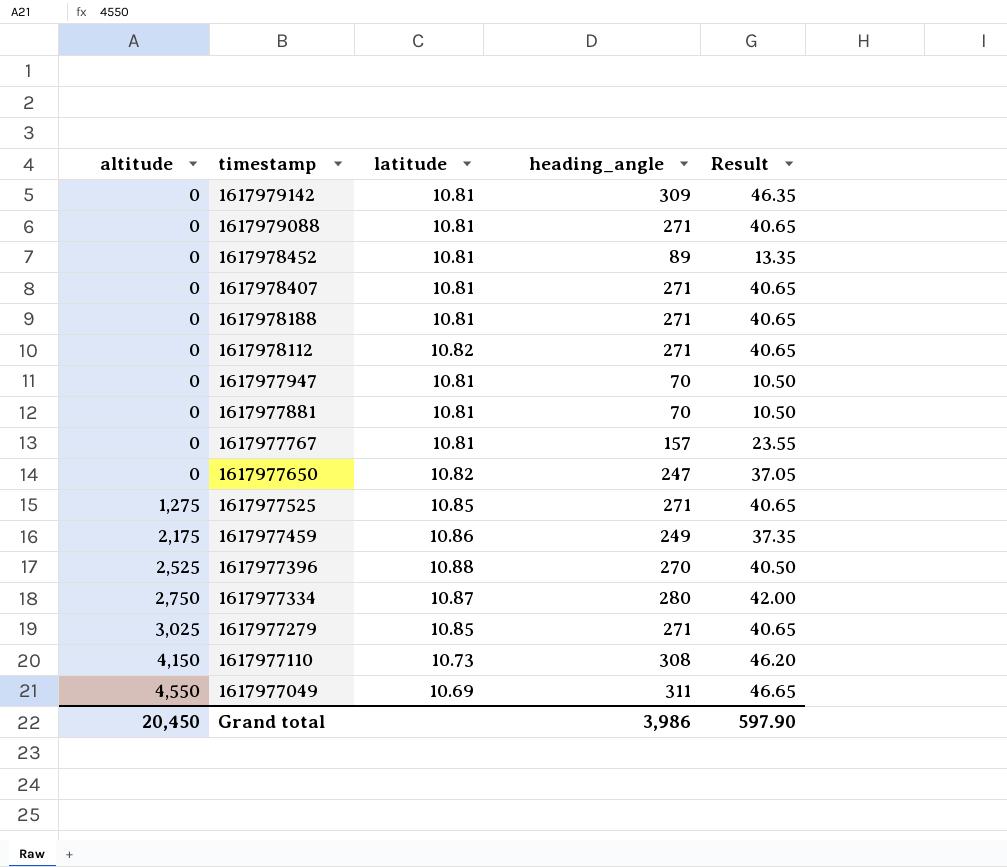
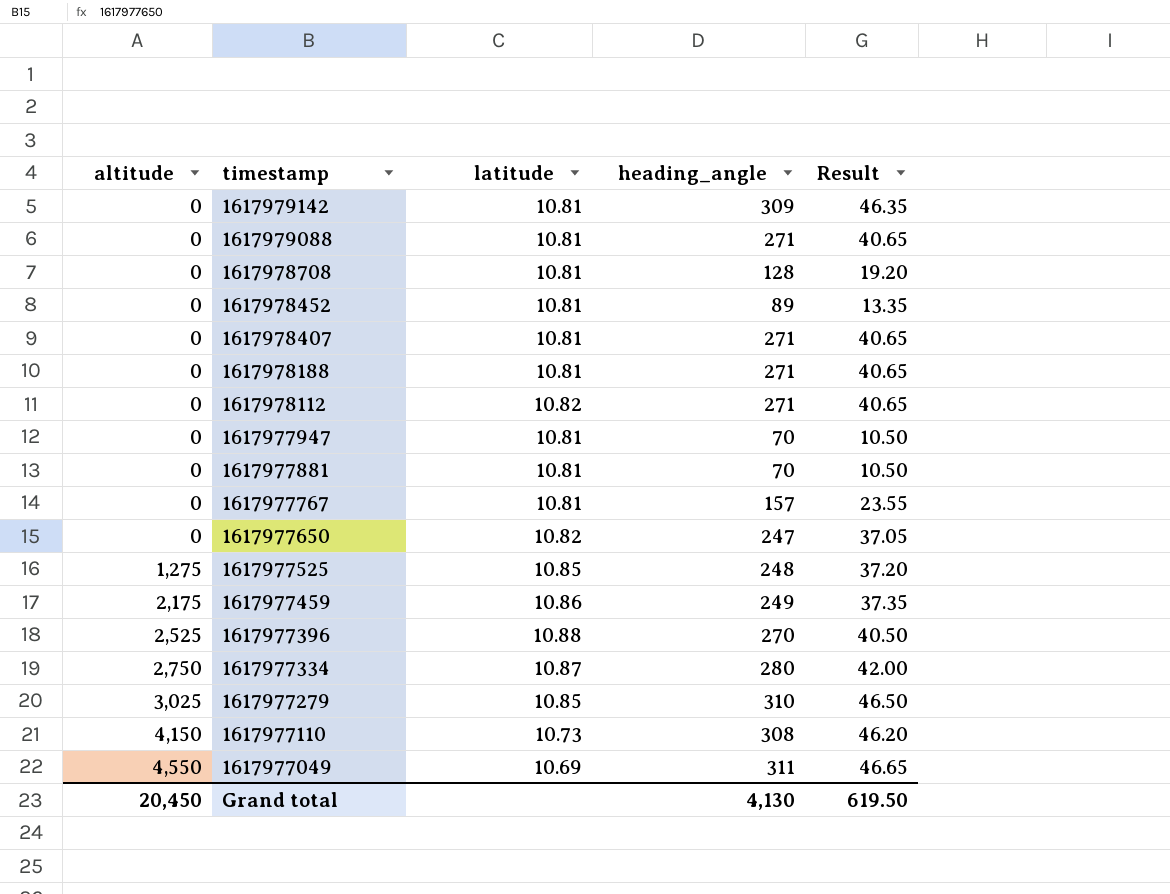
row 1617978708: none -> 0 | 10.81 | 128 | 19.20
1617977525 | heading_angle: 271 -> 248
1617977525 | Result: 40.65 -> 37.20
1617977279 | heading_angle: 271 -> 310
1617977279 | Result: 40.65 -> 46.50
Grand total | heading_angle: 3,986 -> 4,130
Grand total | Result: 597.90 -> 619.50

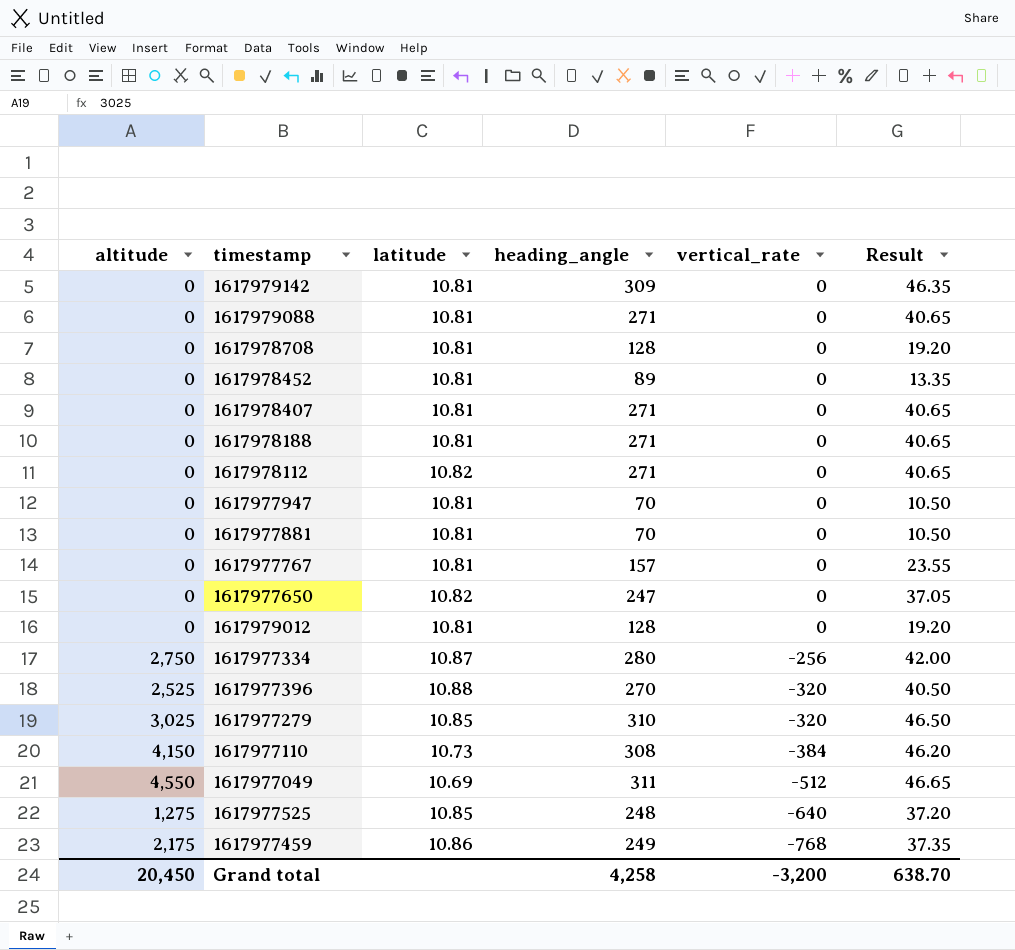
row order: altitude ascending -> vertical_rate descending
column vertical_rate | position: none -> 5
row 1617979012: none -> 0 | 10.81 | 128 | 0 | 19.20
Grand total | heading_angle: 4,130 -> 4,258
Grand total | Result: 619.50 -> 638.70

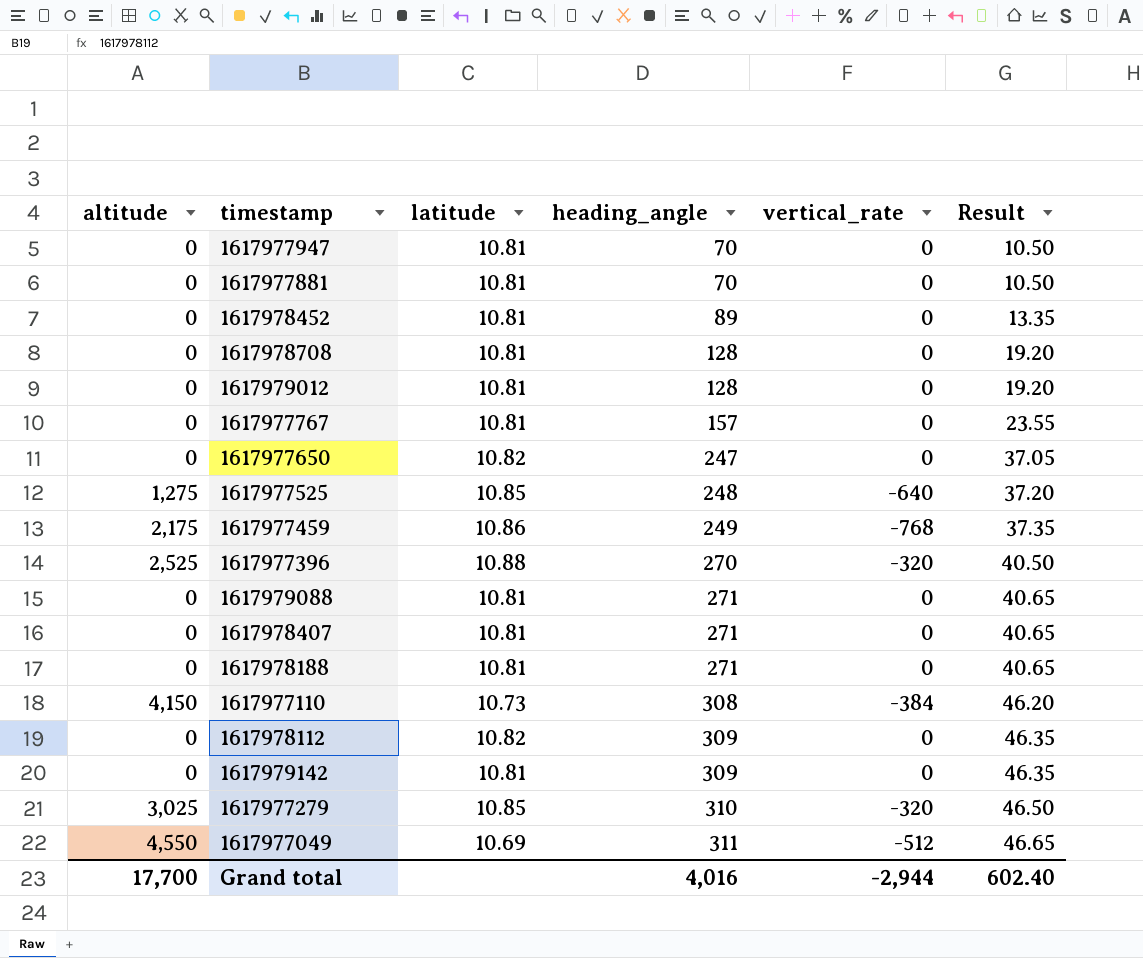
row order: vertical_rate descending -> heading_angle ascending
row 1617977334: 2,750 | 10.87 | 280 | -256 | 42.00 -> none
1617978112 | heading_angle: 271 -> 309
1617978112 | Result: 40.65 -> 46.35
Grand total | altitude: 20,450 -> 17,700
Grand total | heading_angle: 4,258 -> 4,016
Grand total | vertical_rate: -3,200 -> -2,944
Grand total | Result: 638.70 -> 602.40

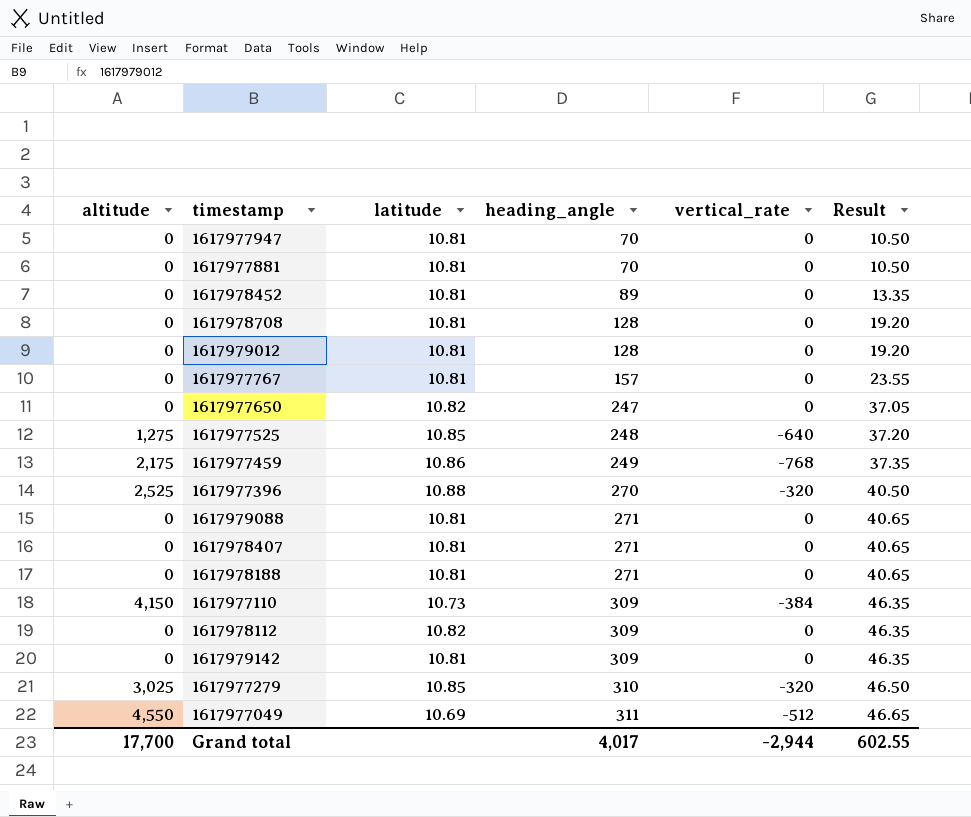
1617977110 | heading_angle: 308 -> 309
1617977110 | Result: 46.20 -> 46.35
Grand total | heading_angle: 4,016 -> 4,017
Grand total | Result: 602.40 -> 602.55

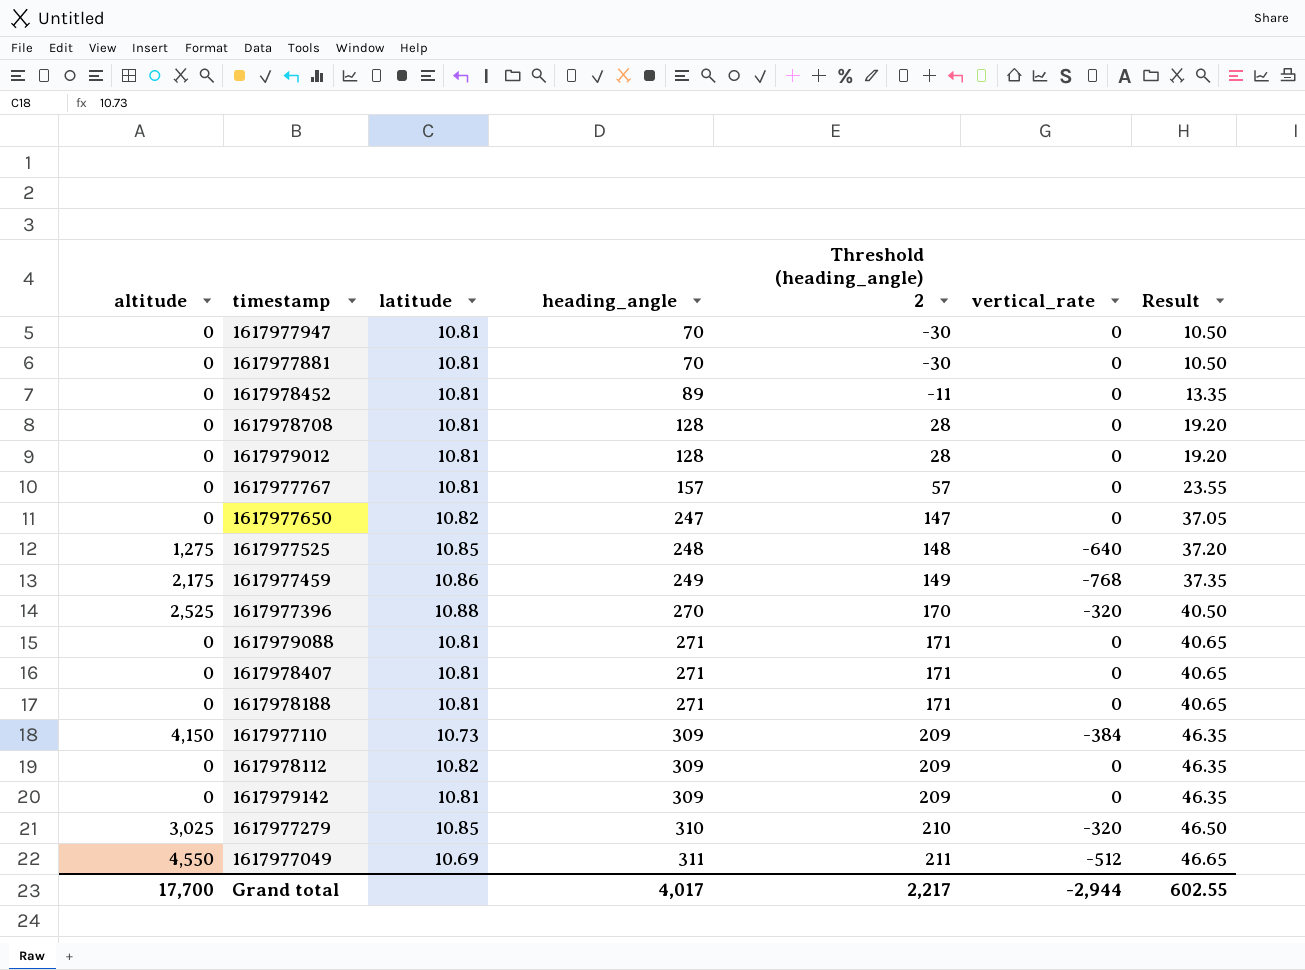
column Threshold (heading_angle) 2 | formula: none -> [heading_angle] - 100

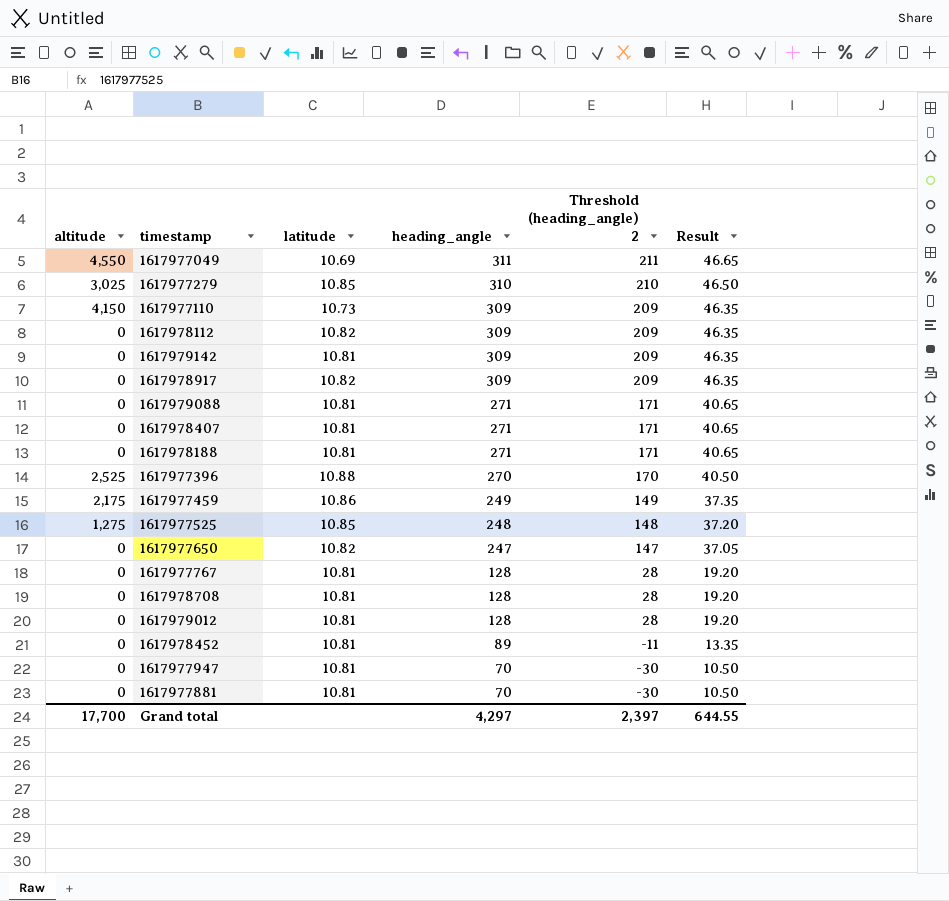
row order: heading_angle ascending -> heading_angle descending
column vertical_rate | position: 6 -> none
row 1617978917: none -> 0 | 10.82 | 309 | 209 | 46.35
1617977767 | heading_angle: 157 -> 128
1617977767 | Threshold (heading_angle) 2: 57 -> 28
1617977767 | Result: 23.55 -> 19.20
Grand total | heading_angle: 4,017 -> 4,297
Grand total | Threshold (heading_angle) 2: 2,217 -> 2,397
Grand total | Result: 602.55 -> 644.55

